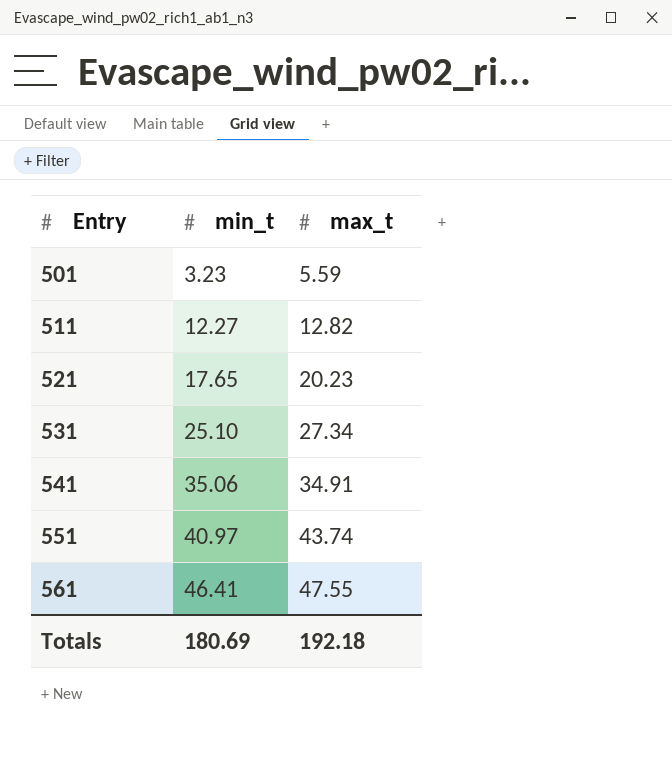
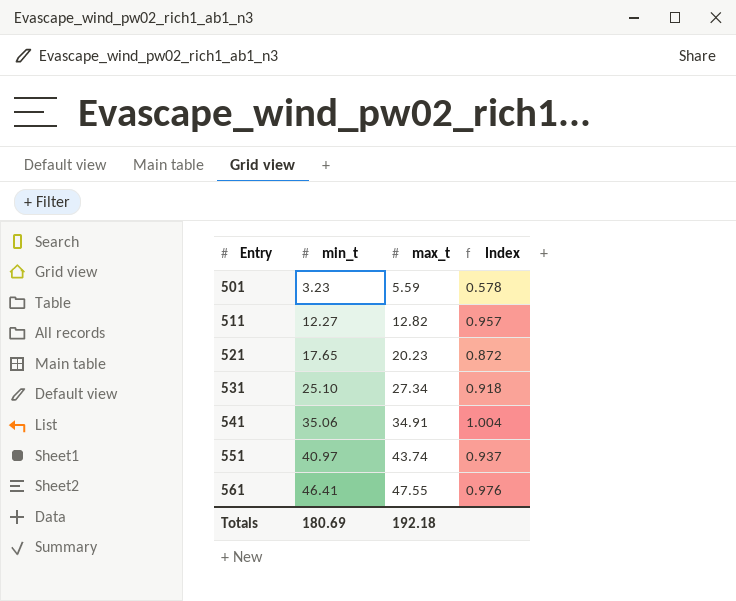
column Index | formula: none -> [min_t] / [max_t]

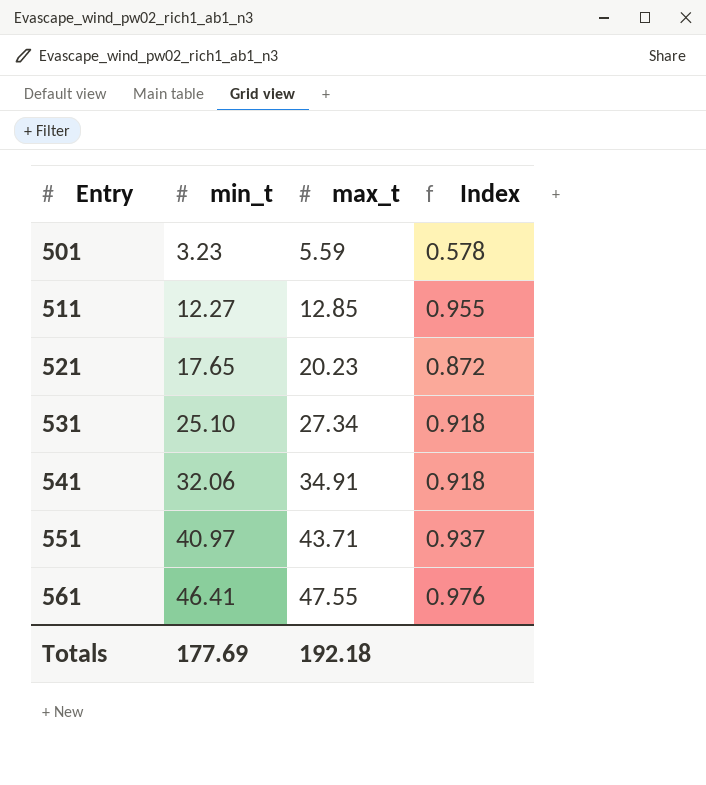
511 | max_t: 12.82 -> 12.85
511 | Index: 0.957 -> 0.955
541 | min_t: 35.06 -> 32.06
541 | Index: 1.004 -> 0.918
551 | max_t: 43.74 -> 43.71
Totals | min_t: 180.69 -> 177.69

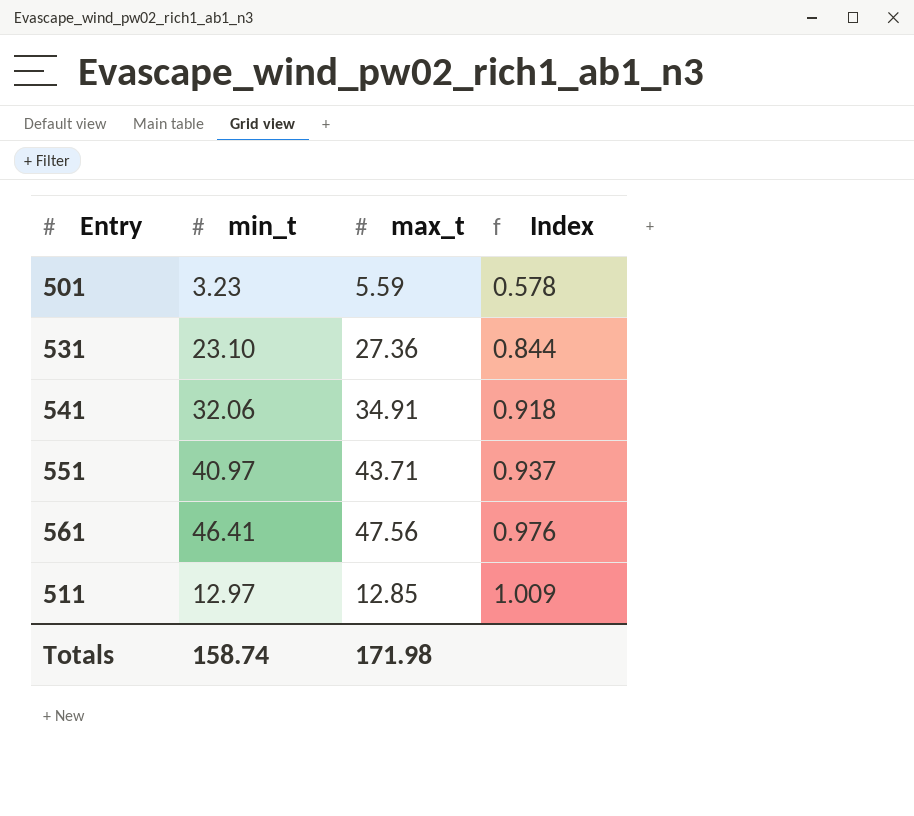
row order: Entry ascending -> Index ascending
row 521: 17.65 | 20.23 | 0.872 -> none
531 | min_t: 25.10 -> 23.10
531 | max_t: 27.34 -> 27.36
531 | Index: 0.918 -> 0.844
561 | max_t: 47.55 -> 47.56
511 | min_t: 12.27 -> 12.97
511 | Index: 0.955 -> 1.009
Totals | min_t: 177.69 -> 158.74
Totals | max_t: 192.18 -> 171.98

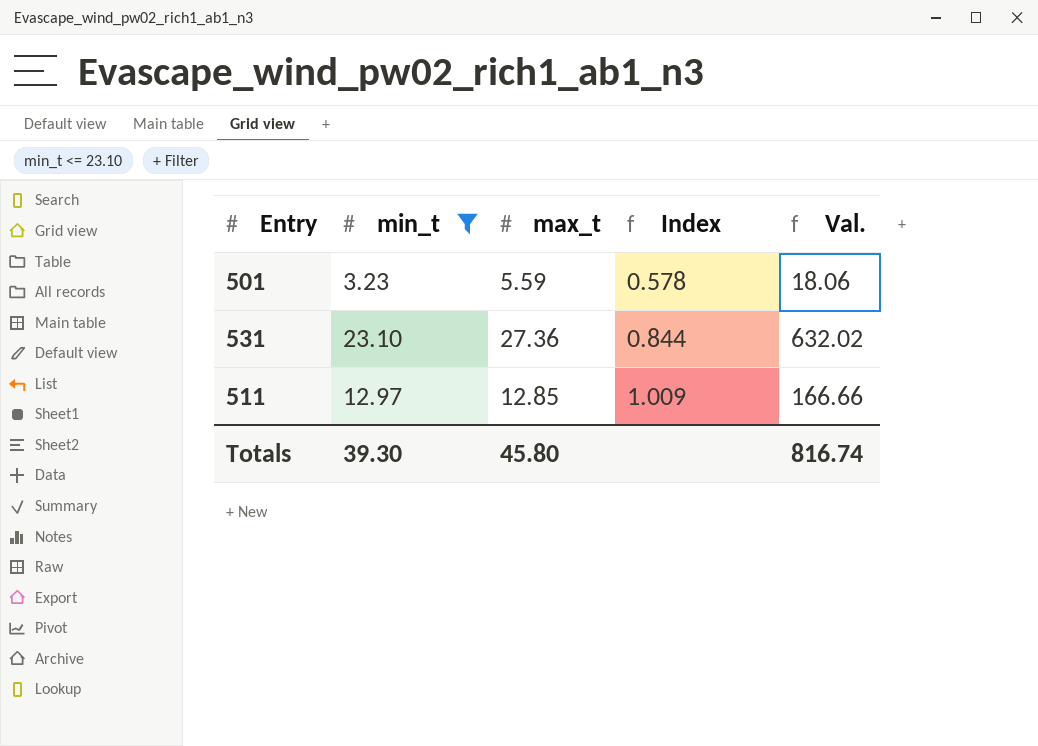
filter: none -> min_t <= 23.10
column Val. | formula: none -> [min_t] * [max_t]
Totals | min_t: 158.74 -> 39.30
Totals | max_t: 171.98 -> 45.80

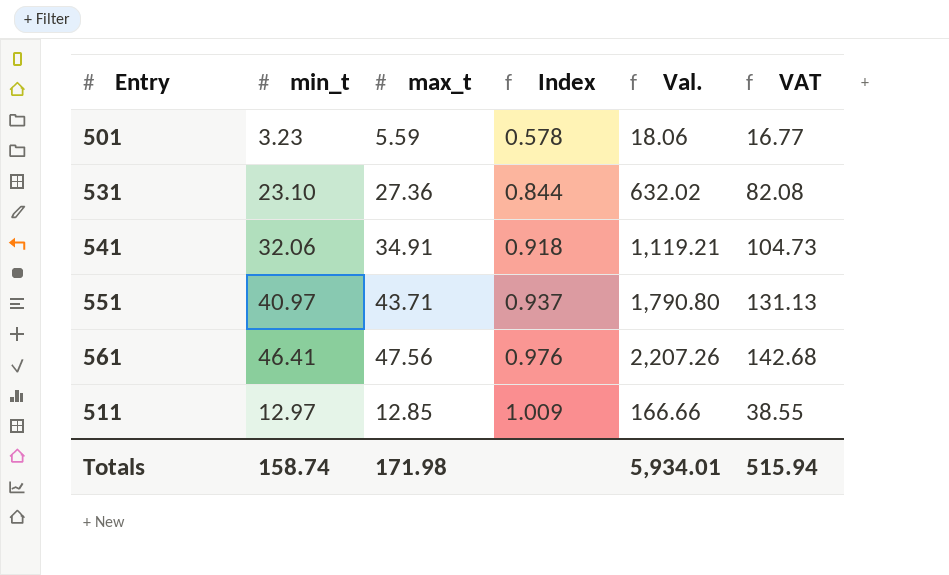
filter: min_t <= 23.10 -> none
column VAT | formula: none -> [max_t] * 3
Totals | min_t: 39.30 -> 158.74
Totals | max_t: 45.80 -> 171.98
Totals | Val.: 816.74 -> 5,934.01

